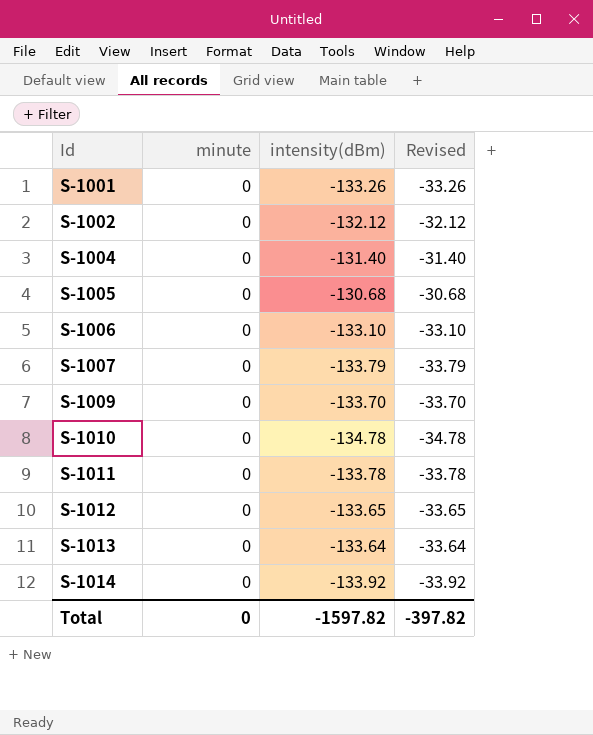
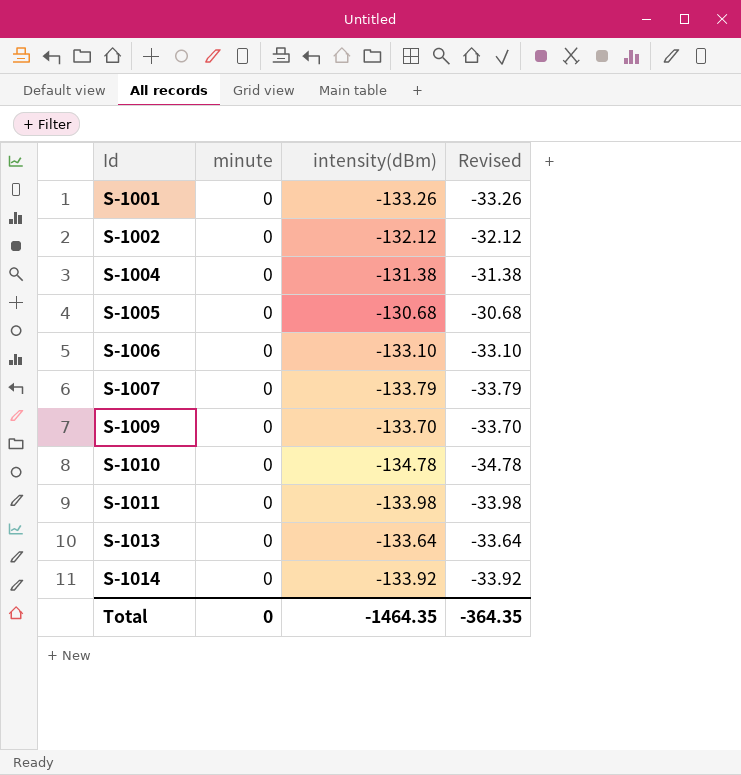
row S-1012: 0 | -133.65 | -33.65 -> none
S-1004 | intensity(dBm): -131.40 -> -131.38
S-1004 | Revised: -31.40 -> -31.38
S-1011 | intensity(dBm): -133.78 -> -133.98
S-1011 | Revised: -33.78 -> -33.98
Total | intensity(dBm): -1597.82 -> -1464.35
Total | Revised: -397.82 -> -364.35

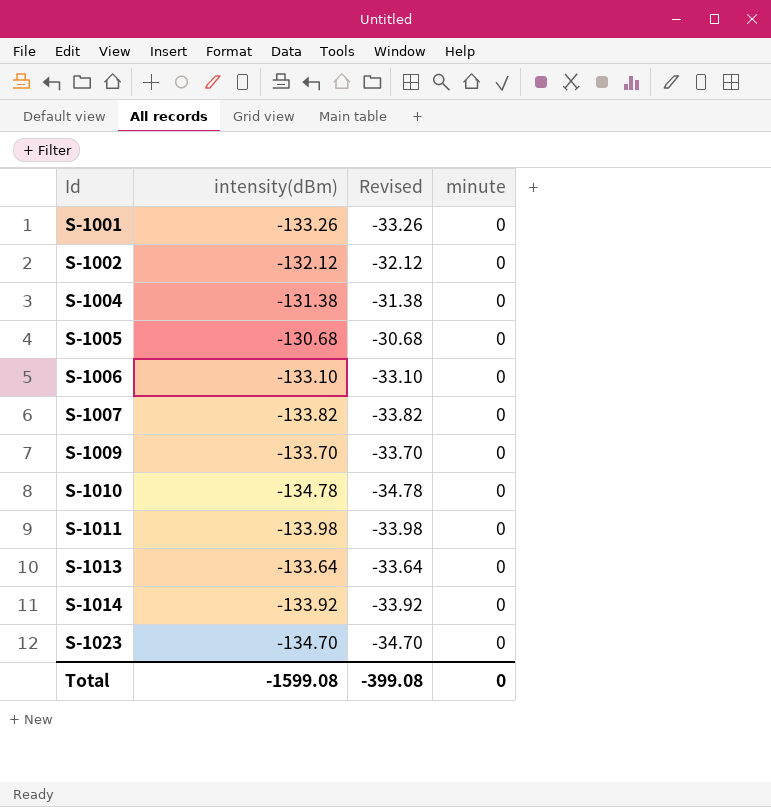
column minute | position: 2 -> 4
S-1007 | intensity(dBm): -133.79 -> -133.82
S-1007 | Revised: -33.79 -> -33.82
row S-1023: none -> -134.70 | -34.70 | 0
Total | intensity(dBm): -1464.35 -> -1599.08
Total | Revised: -364.35 -> -399.08

